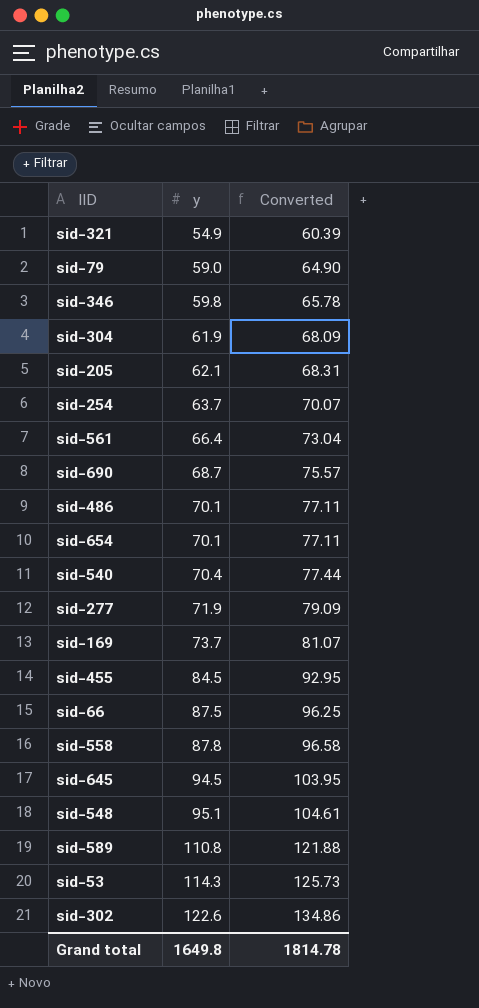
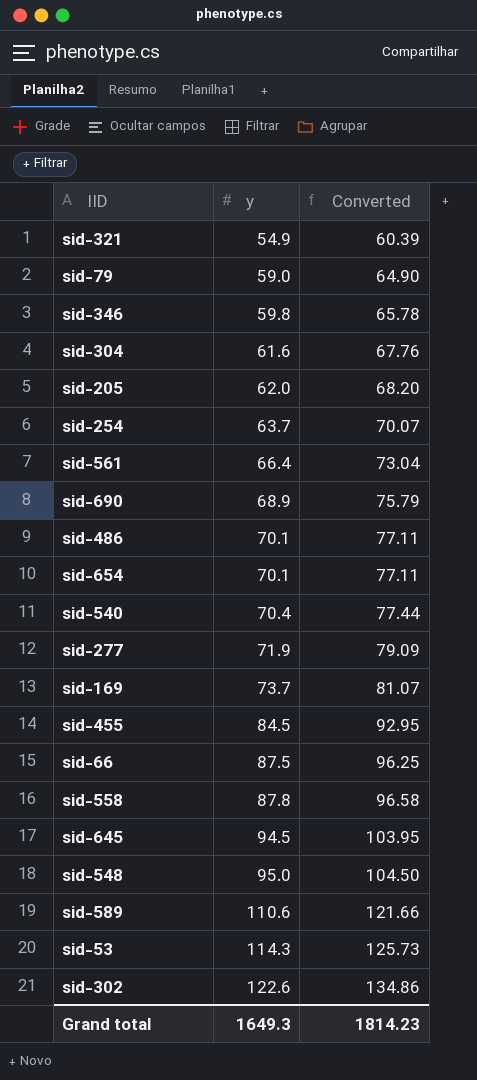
sid-304 | y: 61.9 -> 61.6
sid-304 | Converted: 68.09 -> 67.76
sid-205 | y: 62.1 -> 62.0
sid-205 | Converted: 68.31 -> 68.20
sid-690 | y: 68.7 -> 68.9
sid-690 | Converted: 75.57 -> 75.79
sid-548 | y: 95.1 -> 95.0
sid-548 | Converted: 104.61 -> 104.50
sid-589 | y: 110.8 -> 110.6
sid-589 | Converted: 121.88 -> 121.66
Grand total | y: 1649.8 -> 1649.3
Grand total | Converted: 1814.78 -> 1814.23

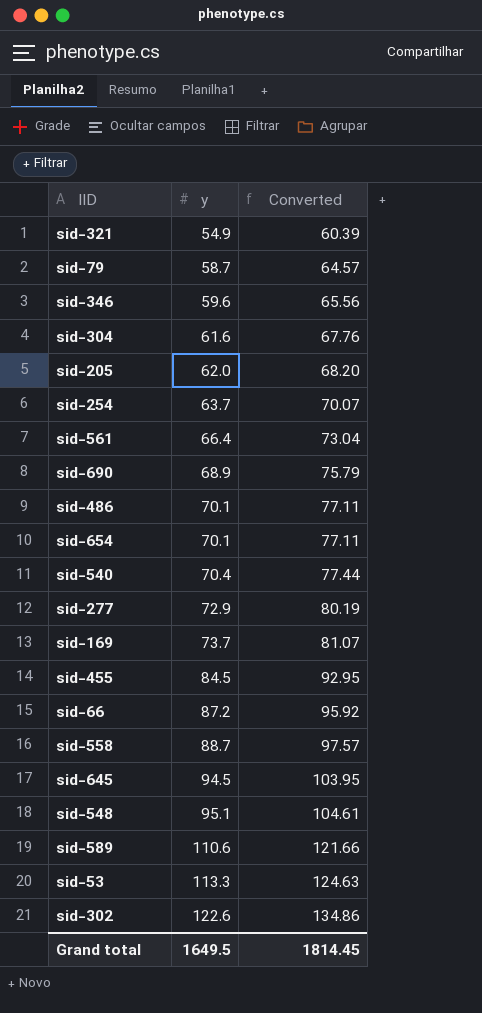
sid-79 | y: 59.0 -> 58.7
sid-79 | Converted: 64.90 -> 64.57
sid-346 | y: 59.8 -> 59.6
sid-346 | Converted: 65.78 -> 65.56
sid-277 | y: 71.9 -> 72.9
sid-277 | Converted: 79.09 -> 80.19
sid-66 | y: 87.5 -> 87.2
sid-66 | Converted: 96.25 -> 95.92
sid-558 | y: 87.8 -> 88.7
sid-558 | Converted: 96.58 -> 97.57
sid-548 | y: 95.0 -> 95.1
sid-548 | Converted: 104.50 -> 104.61
sid-53 | y: 114.3 -> 113.3
sid-53 | Converted: 125.73 -> 124.63
Grand total | y: 1649.3 -> 1649.5
Grand total | Converted: 1814.23 -> 1814.45

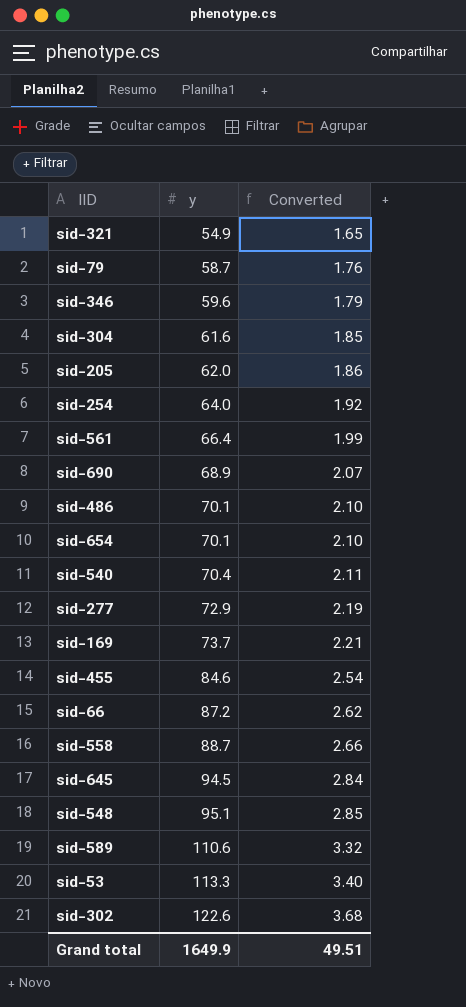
column Converted | formula: [y] * 1.1 -> [y] * 0.03
sid-254 | y: 63.7 -> 64.0
sid-455 | y: 84.5 -> 84.6
Grand total | y: 1649.5 -> 1649.9
Grand total | Converted: 1814.45 -> 49.51

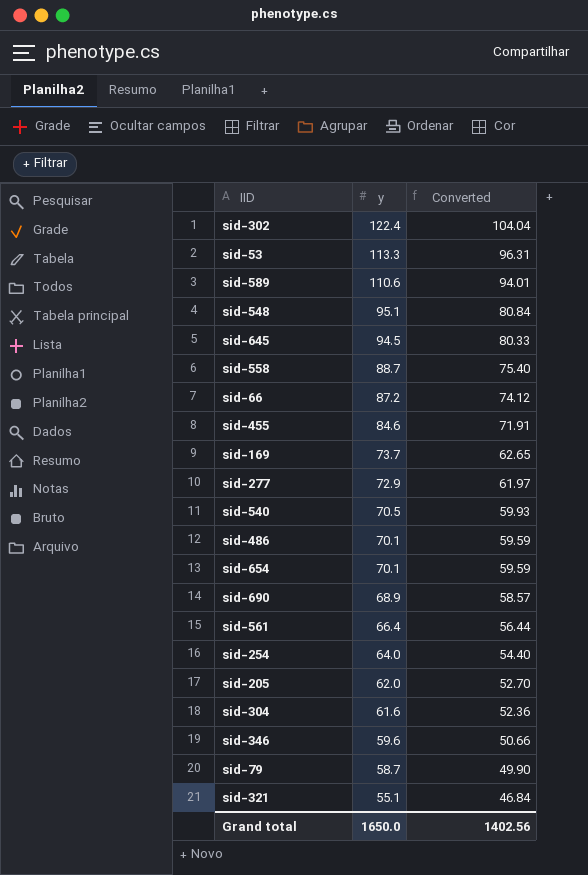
row order: y ascending -> y descending
column Converted | formula: [y] * 0.03 -> [y] * 0.85
sid-302 | y: 122.6 -> 122.4
sid-540 | y: 70.4 -> 70.5
sid-321 | y: 54.9 -> 55.1
Grand total | y: 1649.9 -> 1650.0
Grand total | Converted: 49.51 -> 1402.56

